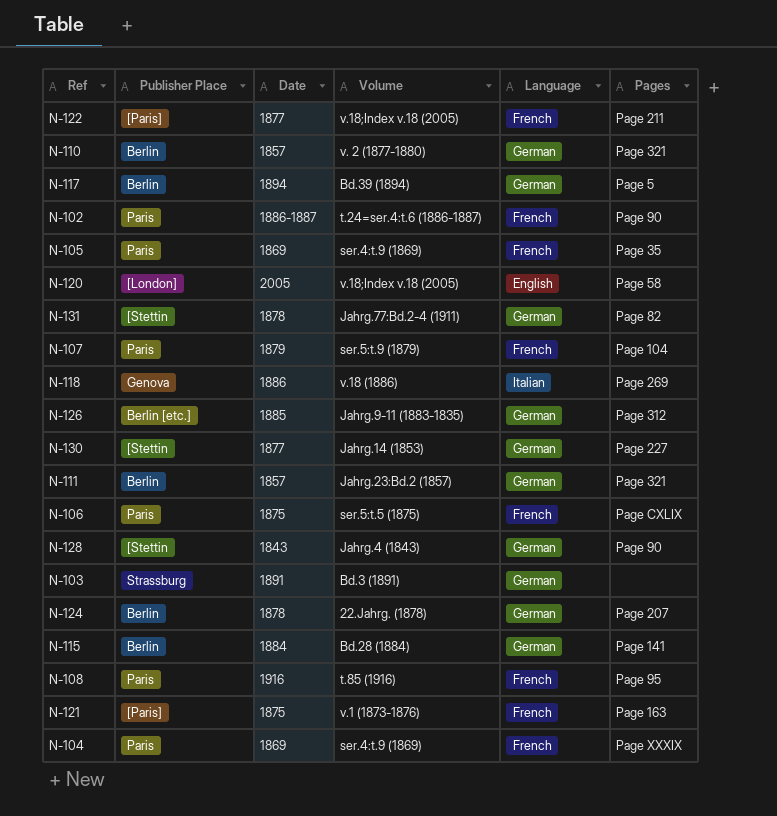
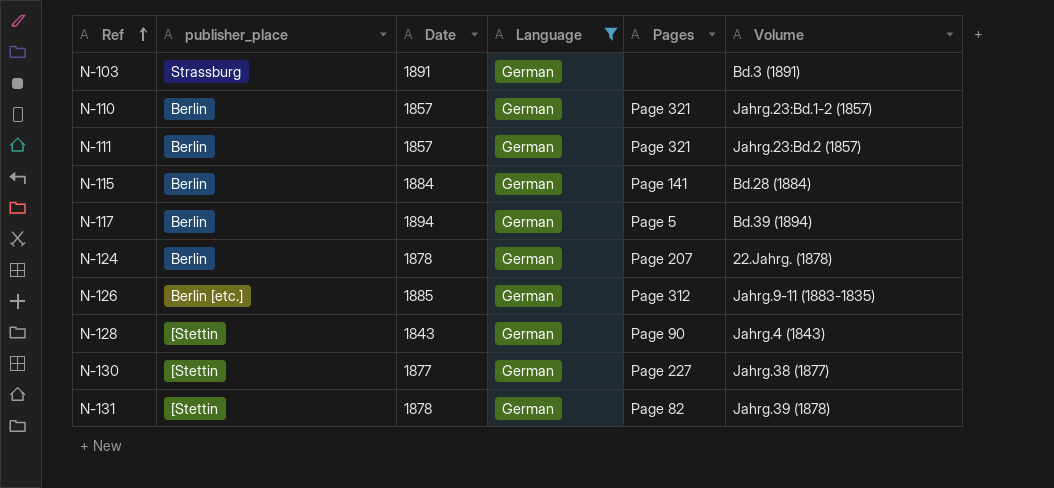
filter: none -> Language = German
row order: none -> Ref ascending
column name: Publisher Place -> publisher_place
column Volume | position: 4 -> 6
N-110 | Volume: v. 2 (1877-1880) -> Jahrg.23:Bd.1-2 (1857)
N-130 | Volume: Jahrg.14 (1853) -> Jahrg.38 (1877)
N-131 | Volume: Jahrg.77:Bd.2-4 (1911) -> Jahrg.39 (1878)

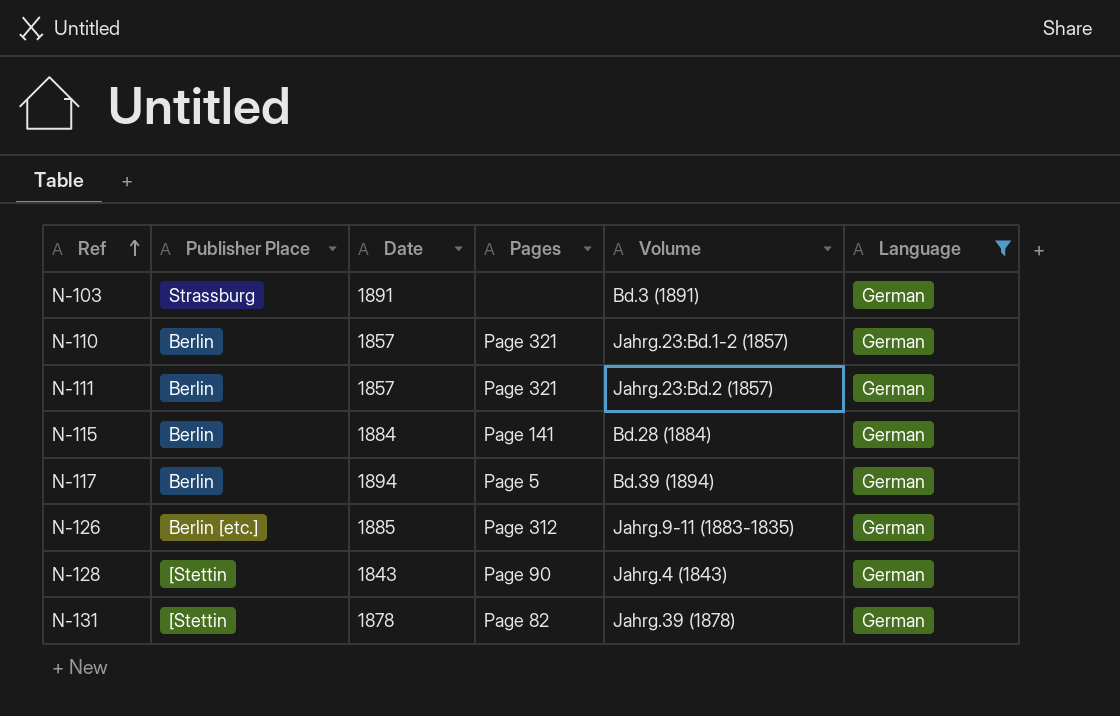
column name: publisher_place -> Publisher Place
column Language | position: 4 -> 6
row N-124: Berlin | 1878 | German | Page 207 | 22.Jahrg. (1878) -> none
row N-130: [Stettin | 1877 | German | Page 227 | Jahrg.38 (1877) -> none

